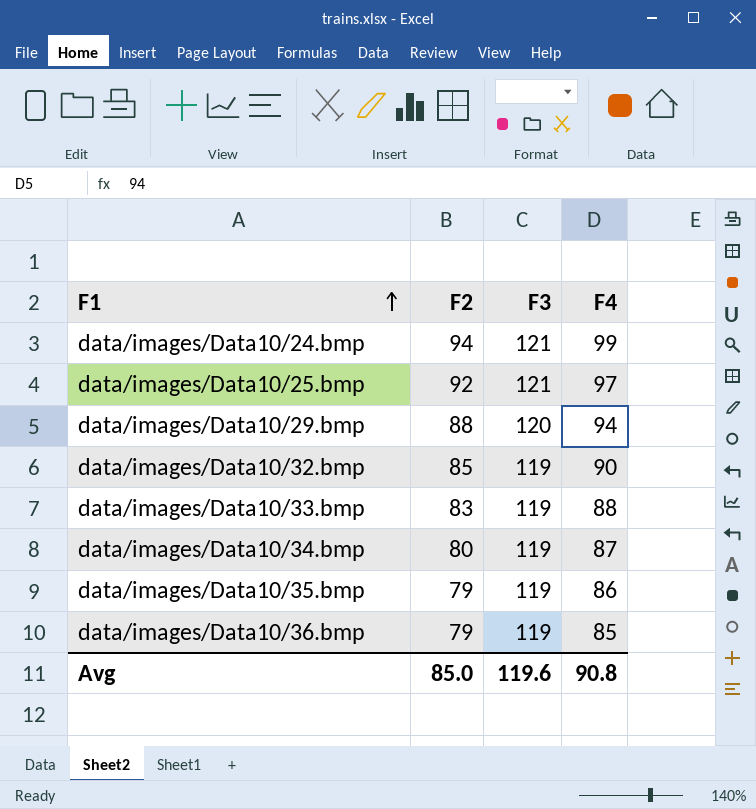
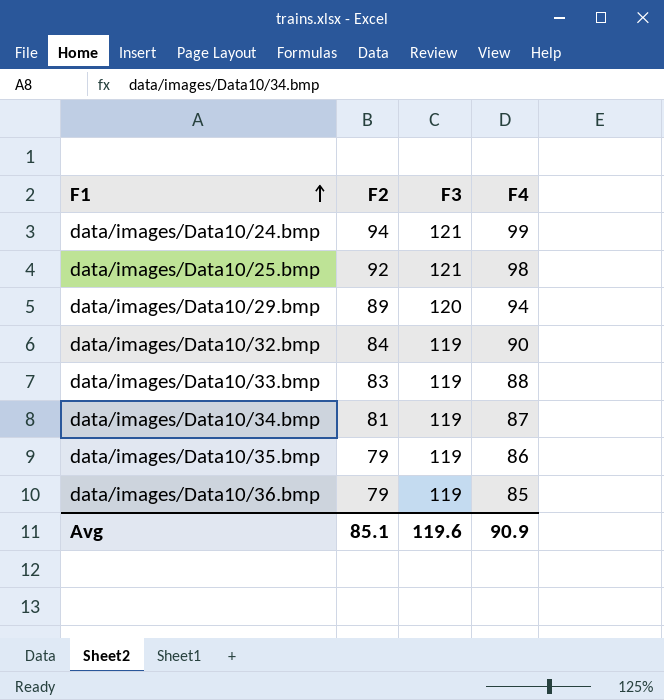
data/images/Data10/25.bmp | F4: 97 -> 98
data/images/Data10/29.bmp | F2: 88 -> 89
data/images/Data10/32.bmp | F2: 85 -> 84
data/images/Data10/34.bmp | F2: 80 -> 81
Avg | F2: 85.0 -> 85.1
Avg | F4: 90.8 -> 90.9

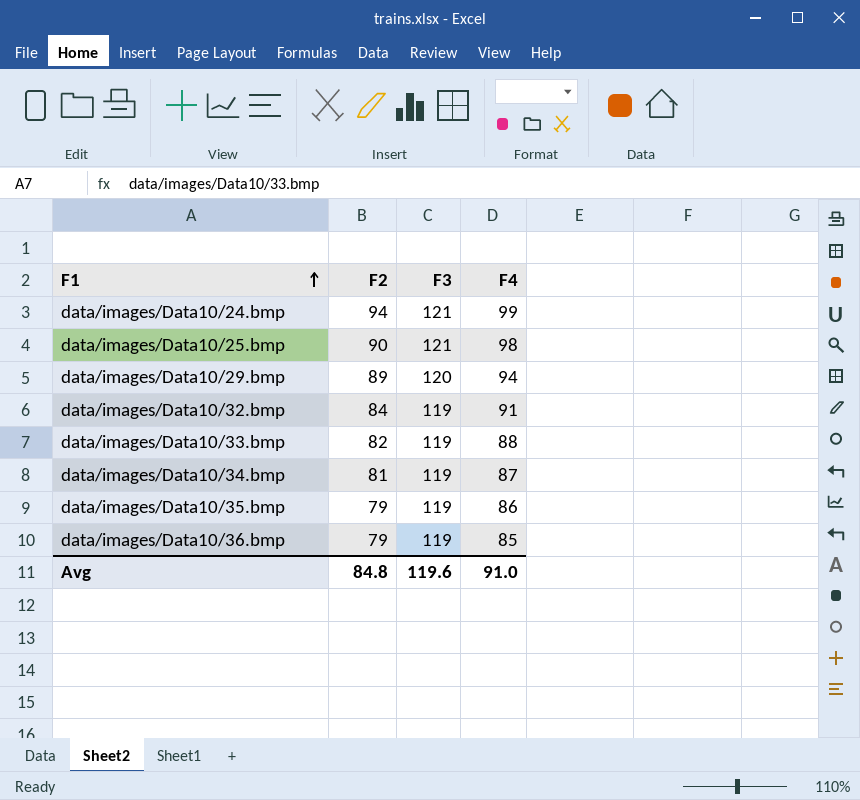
data/images/Data10/25.bmp | F2: 92 -> 90
data/images/Data10/32.bmp | F4: 90 -> 91
data/images/Data10/33.bmp | F2: 83 -> 82
Avg | F2: 85.1 -> 84.8
Avg | F4: 90.9 -> 91.0

